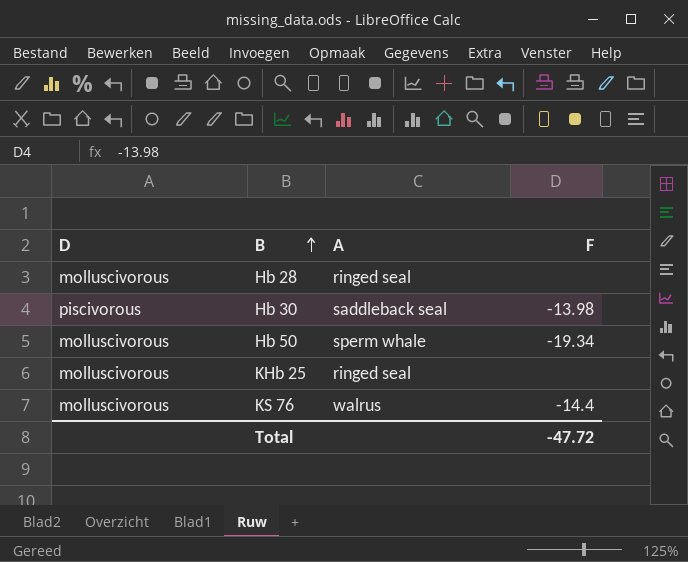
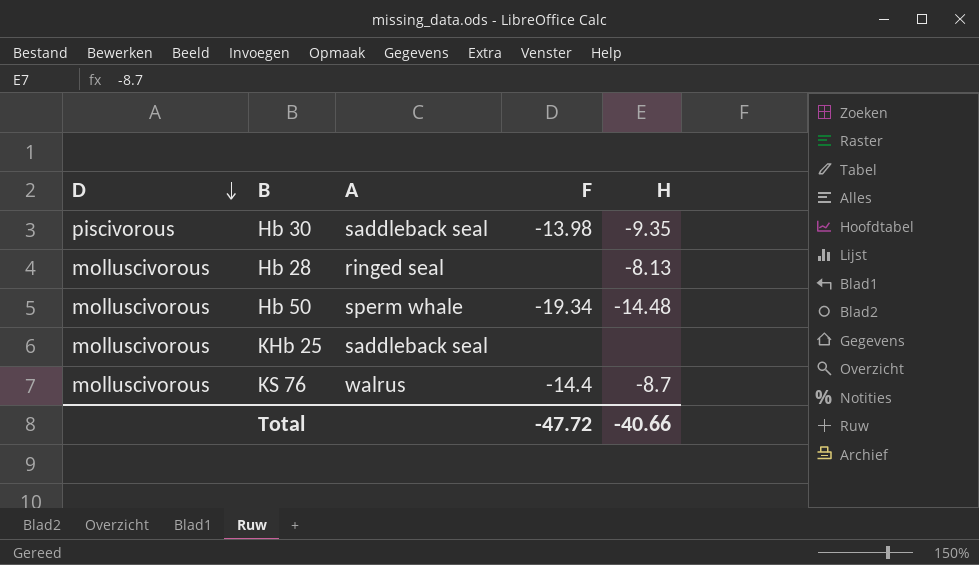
row order: B ascending -> D descending
column H | position: none -> 5
KHb 25 | A: ringed seal -> saddleback seal

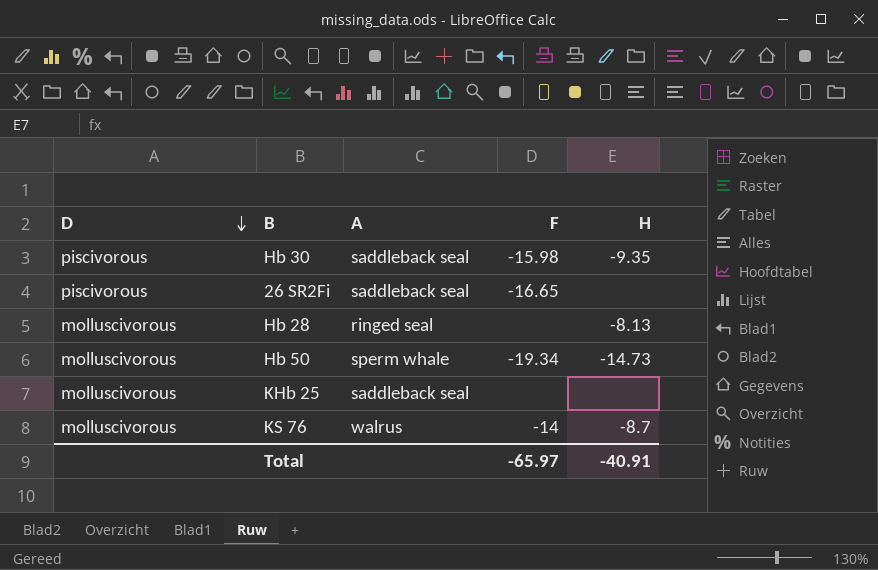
Hb 30 | F: -13.98 -> -15.98
row 26 SR2Fi: none -> piscivorous | saddleback seal | -16.65 | none
Hb 50 | H: -14.48 -> -14.73
KS 76 | F: -14.4 -> -14
Total | F: -47.72 -> -65.97
Total | H: -40.66 -> -40.91

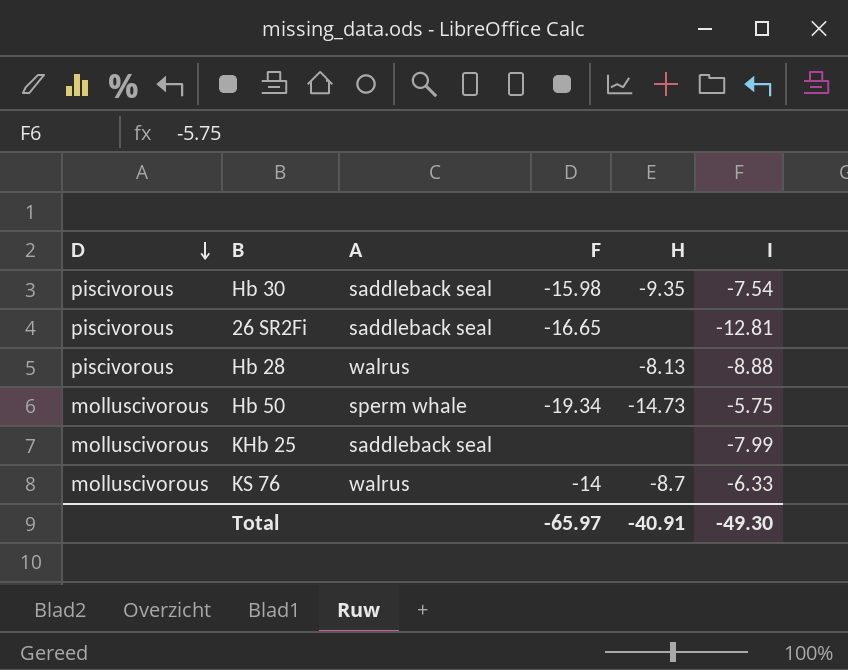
column I | position: none -> 6
Hb 28 | D: molluscivorous -> piscivorous
Hb 28 | A: ringed seal -> walrus

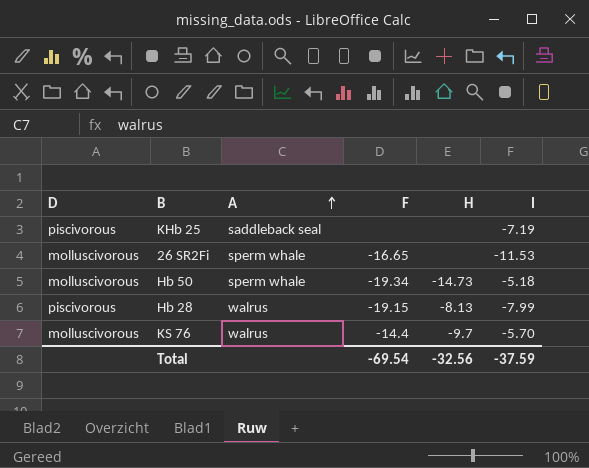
row order: D descending -> A ascending
row Hb 30: piscivorous | saddleback seal | -15.98 | -9.35 | -7.54 -> none
KHb 25 | D: molluscivorous -> piscivorous
KHb 25 | I: -7.99 -> -7.19
26 SR2Fi | D: piscivorous -> molluscivorous
26 SR2Fi | A: saddleback seal -> sperm whale
26 SR2Fi | I: -12.81 -> -11.53
Hb 50 | I: -5.75 -> -5.18
Hb 28 | F: none -> -19.15
Hb 28 | I: -8.88 -> -7.99
KS 76 | F: -14 -> -14.4
KS 76 | H: -8.7 -> -9.7
KS 76 | I: -6.33 -> -5.70
Total | F: -65.97 -> -69.54
Total | H: -40.91 -> -32.56
Total | I: -49.30 -> -37.59

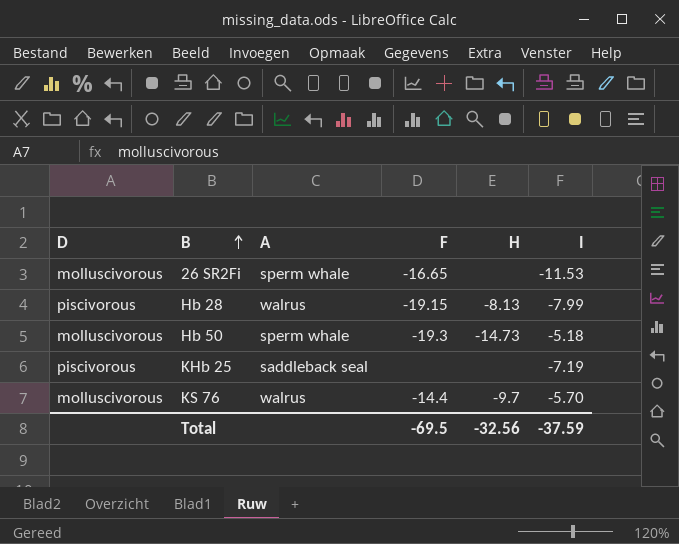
row order: A ascending -> B ascending
Hb 50 | F: -19.34 -> -19.3
Total | F: -69.54 -> -69.5

